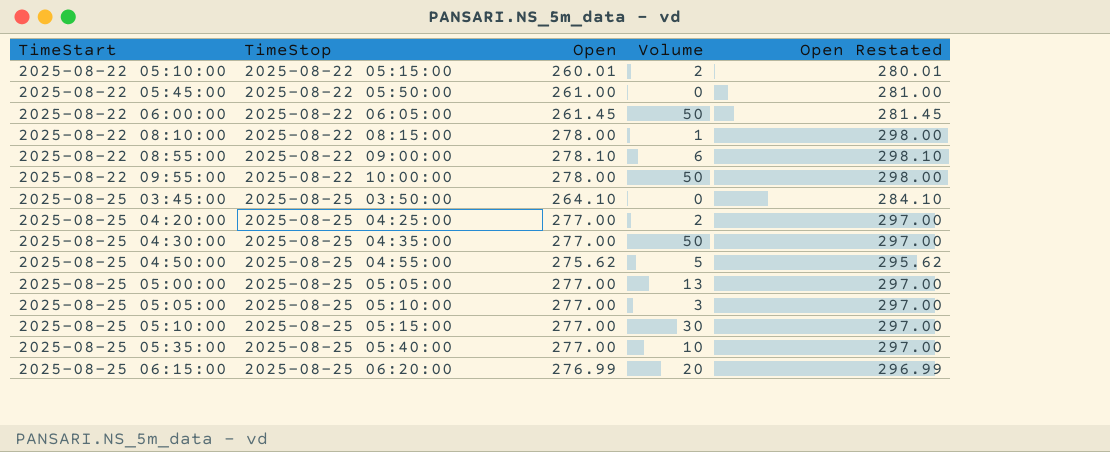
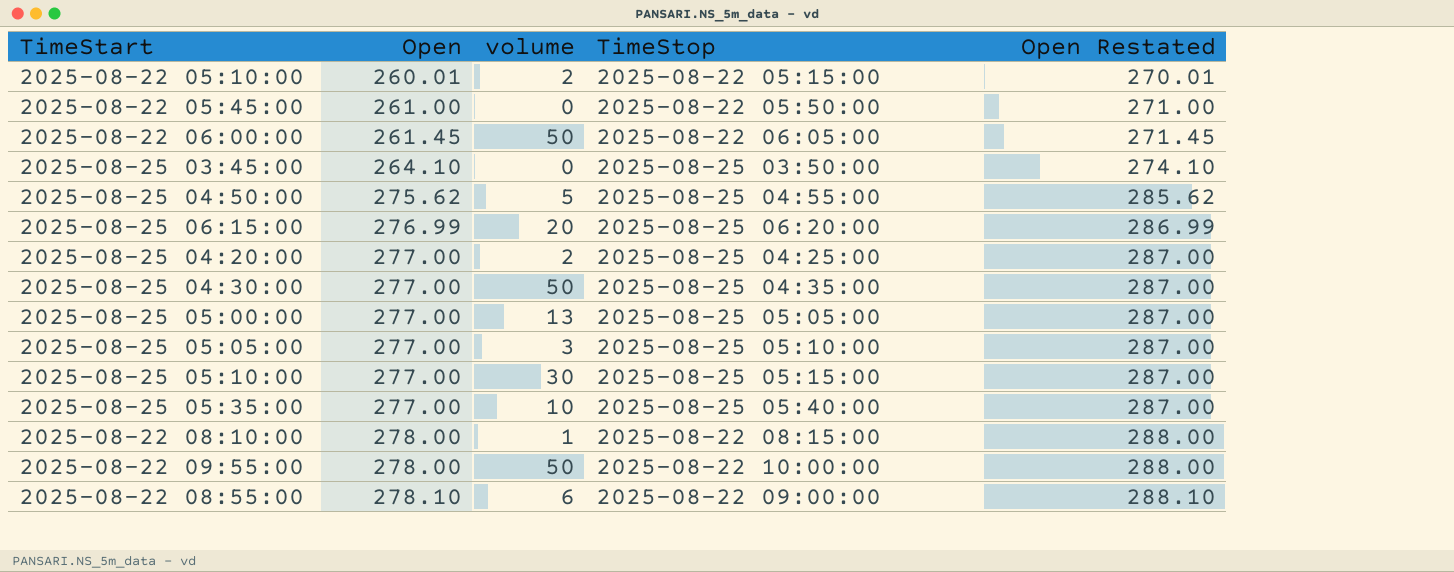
row order: TimeStart ascending -> Open ascending
column name: Volume -> volume
column TimeStop | position: 2 -> 4
column Open Restated | formula: [Open] + 20 -> [Open] + 10

